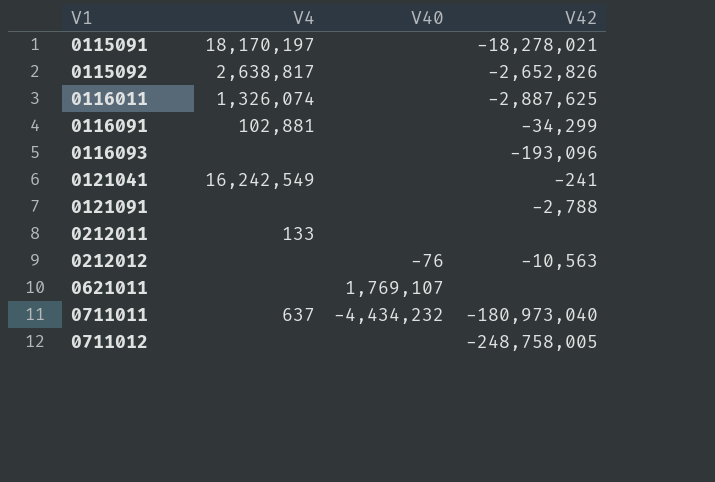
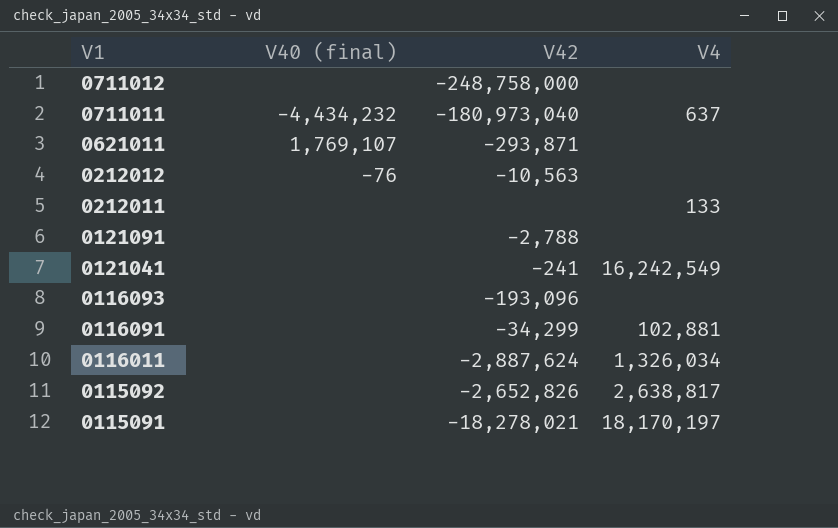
row order: V1 ascending -> V1 descending
column name: V40 -> V40 (final)
column V4 | position: 2 -> 4
0711012 | V42: -248,758,005 -> -248,758,000
0621011 | V42: none -> -293,871
0116011 | V42: -2,887,625 -> -2,887,624
0116011 | V4: 1,326,074 -> 1,326,034

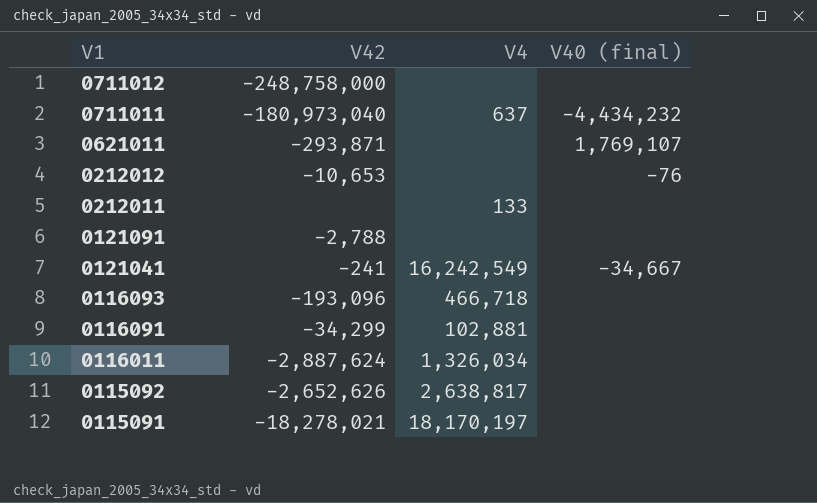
column V40 (final) | position: 2 -> 4
0212012 | V42: -10,563 -> -10,653
0121041 | V40 (final): none -> -34,667
0116093 | V4: none -> 466,718
0115092 | V42: -2,652,826 -> -2,652,626

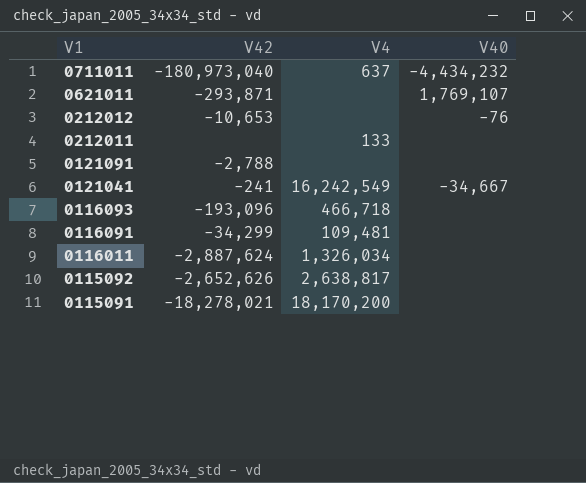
column name: V40 (final) -> V40
row 0711012: -248,758,000 | none | none -> none
0116091 | V4: 102,881 -> 109,481
0115091 | V4: 18,170,197 -> 18,170,200

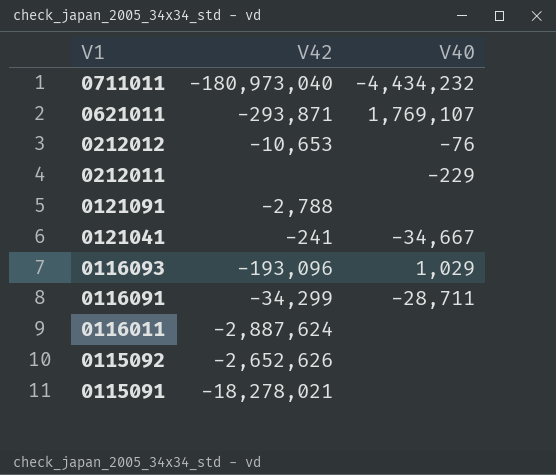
column V4 | position: 3 -> none
0212011 | V40: none -> -229
0116093 | V40: none -> 1,029
0116091 | V40: none -> -28,711

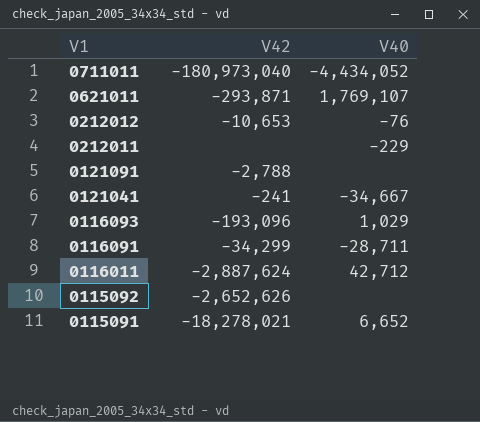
0711011 | V40: -4,434,232 -> -4,434,052
0116011 | V40: none -> 42,712
0115091 | V40: none -> 6,652

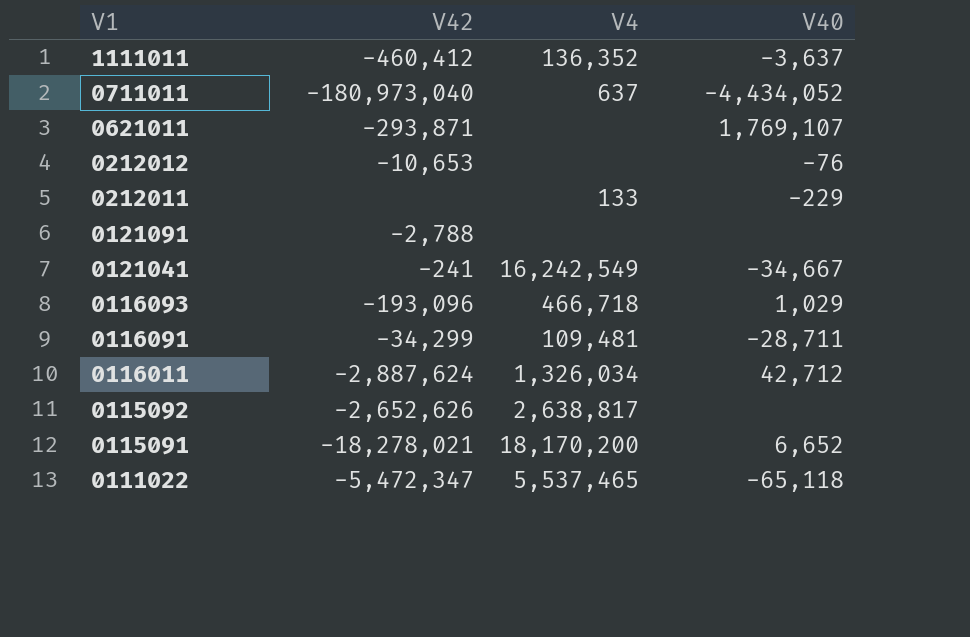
column V4 | position: none -> 3
row 1111011: none -> -460,412 | 136,352 | -3,637
row 0111022: none -> -5,472,347 | 5,537,465 | -65,118

